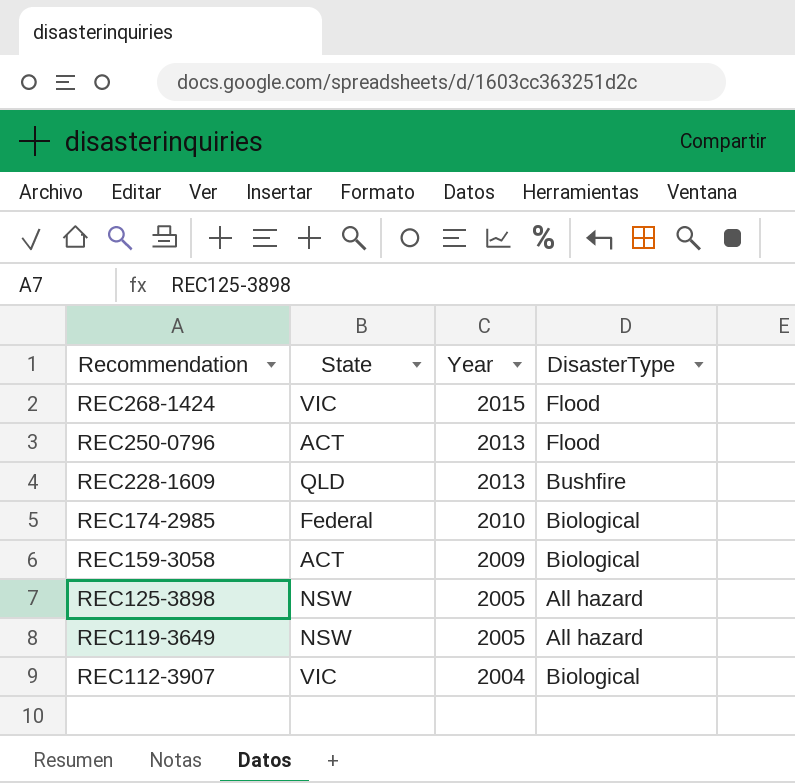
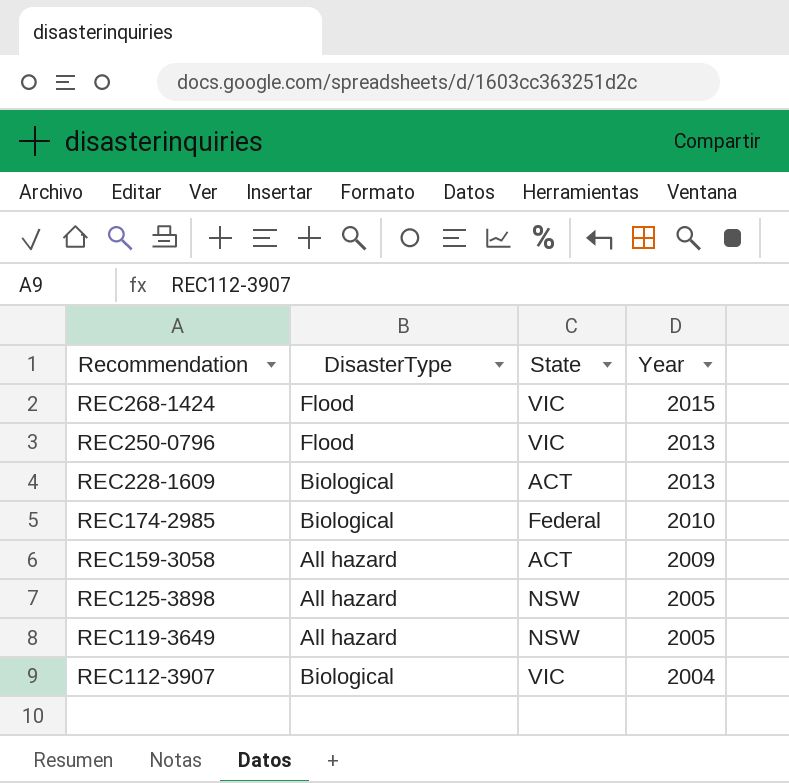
column DisasterType | position: 4 -> 2
REC250-0796 | State: ACT -> VIC
REC228-1609 | DisasterType: Bushfire -> Biological
REC228-1609 | State: QLD -> ACT
REC159-3058 | DisasterType: Biological -> All hazard

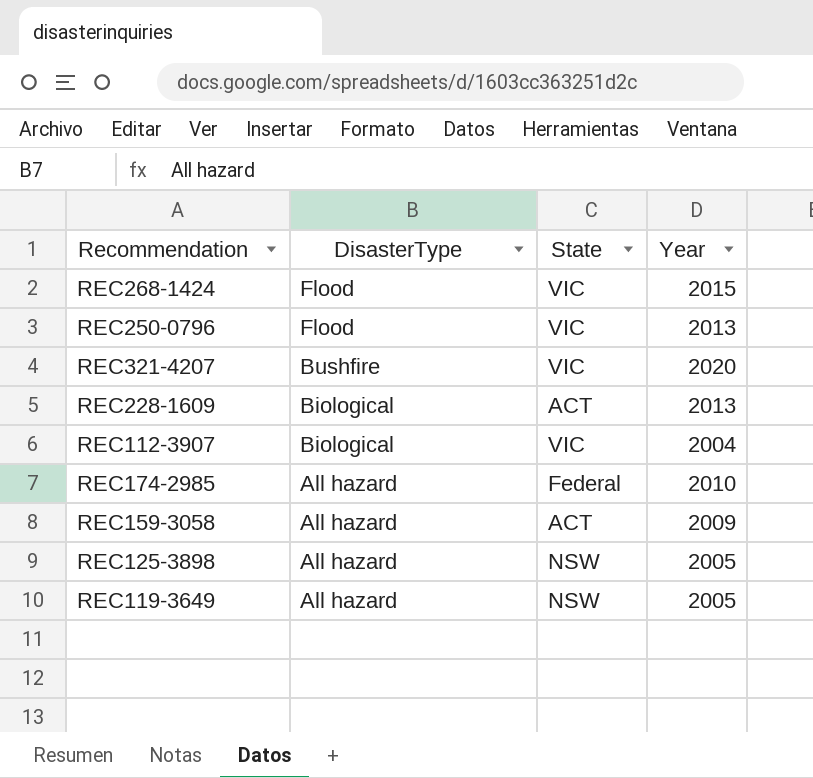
row order: Recommendation descending -> DisasterType descending
row REC321-4207: none -> Bushfire | VIC | 2020
REC174-2985 | DisasterType: Biological -> All hazard

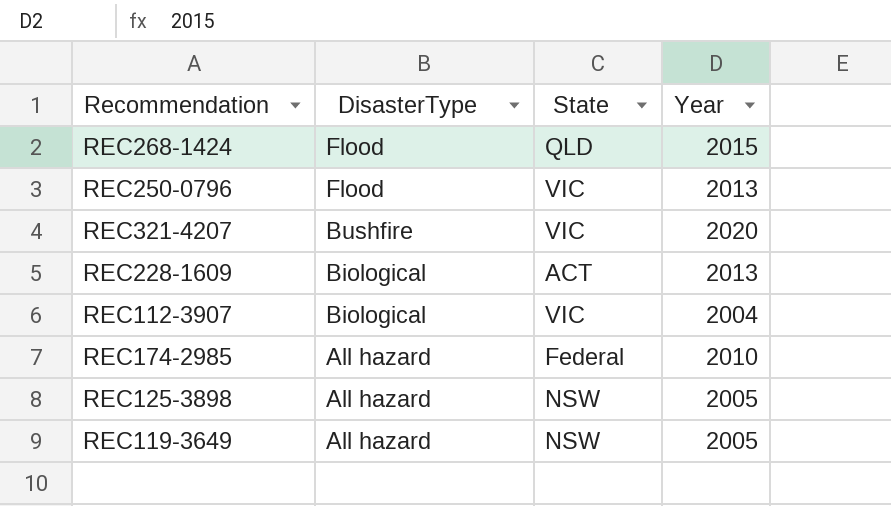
row REC159-3058: All hazard | ACT | 2009 -> none
REC268-1424 | State: VIC -> QLD

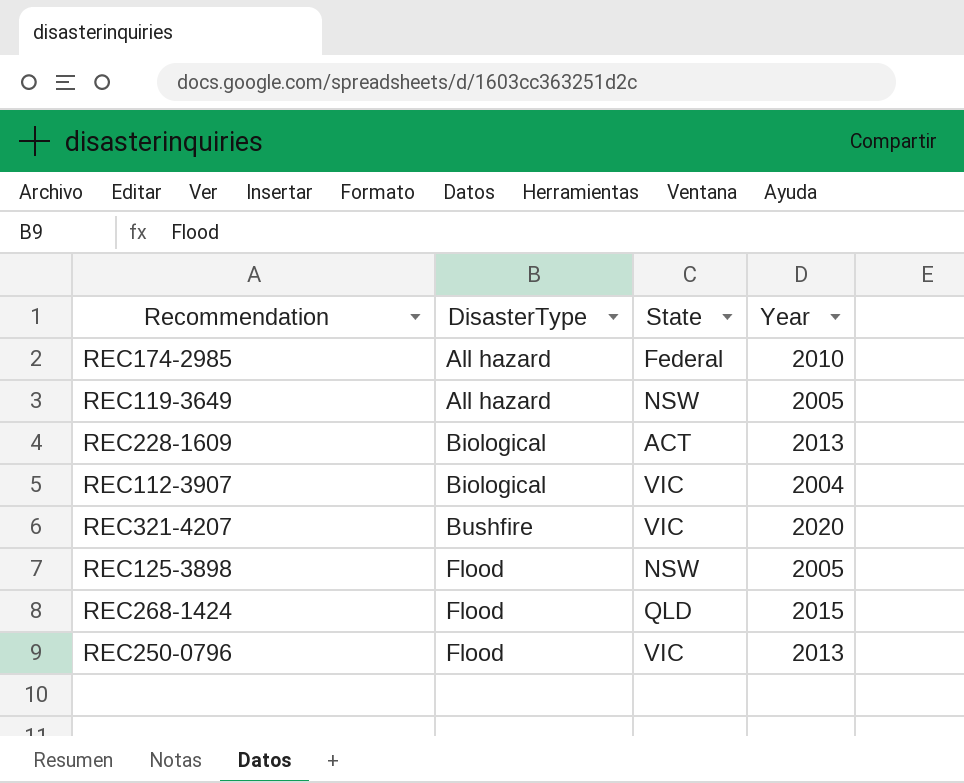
row order: DisasterType descending -> DisasterType ascending
REC125-3898 | DisasterType: All hazard -> Flood

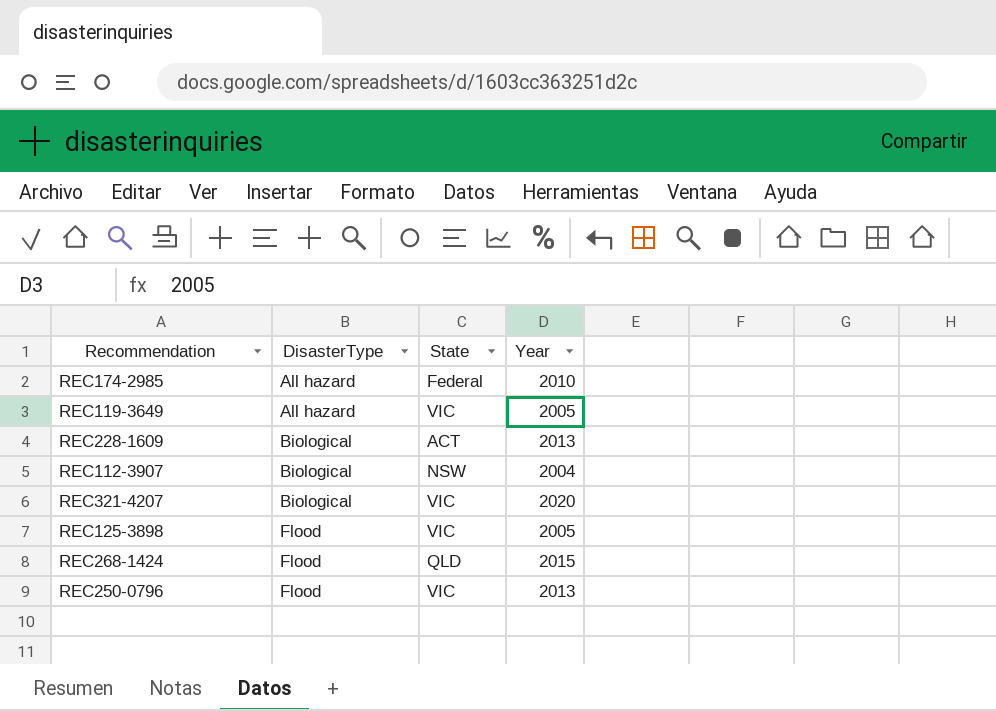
REC119-3649 | State: NSW -> VIC
REC112-3907 | State: VIC -> NSW
REC321-4207 | DisasterType: Bushfire -> Biological
REC125-3898 | State: NSW -> VIC

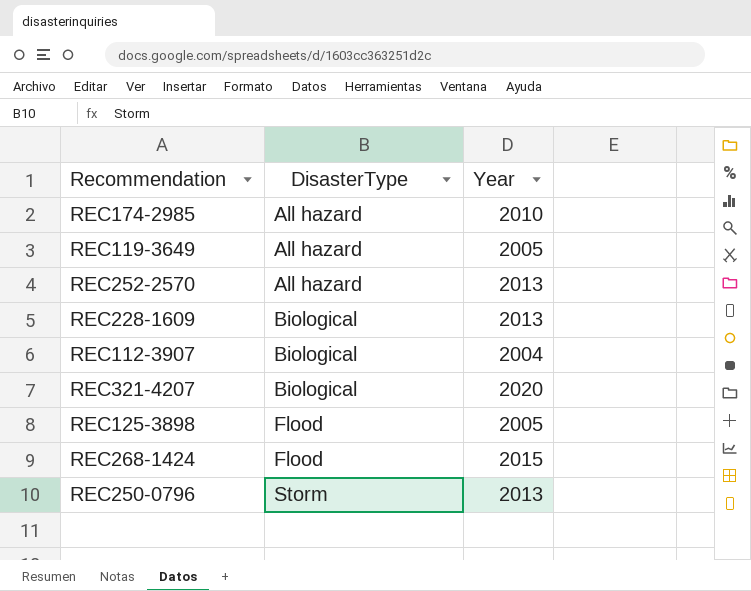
column State | position: 3 -> none
row REC252-2570: none -> All hazard | 2013
REC250-0796 | DisasterType: Flood -> Storm

